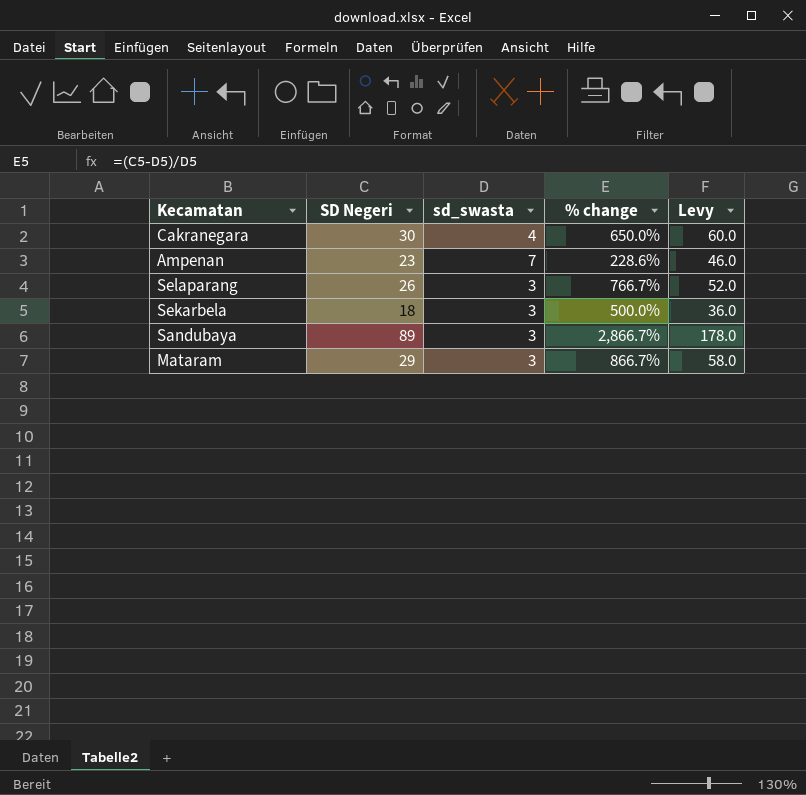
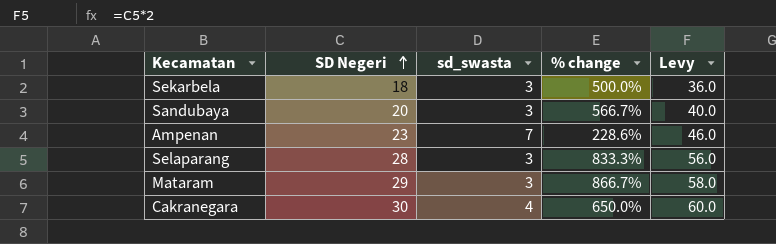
row order: none -> SD Negeri ascending
Sandubaya | SD Negeri: 89 -> 20
Sandubaya | % change: 2,866.7% -> 566.7%
Sandubaya | Levy: 178.0 -> 40.0
Selaparang | SD Negeri: 26 -> 28
Selaparang | % change: 766.7% -> 833.3%
Selaparang | Levy: 52.0 -> 56.0

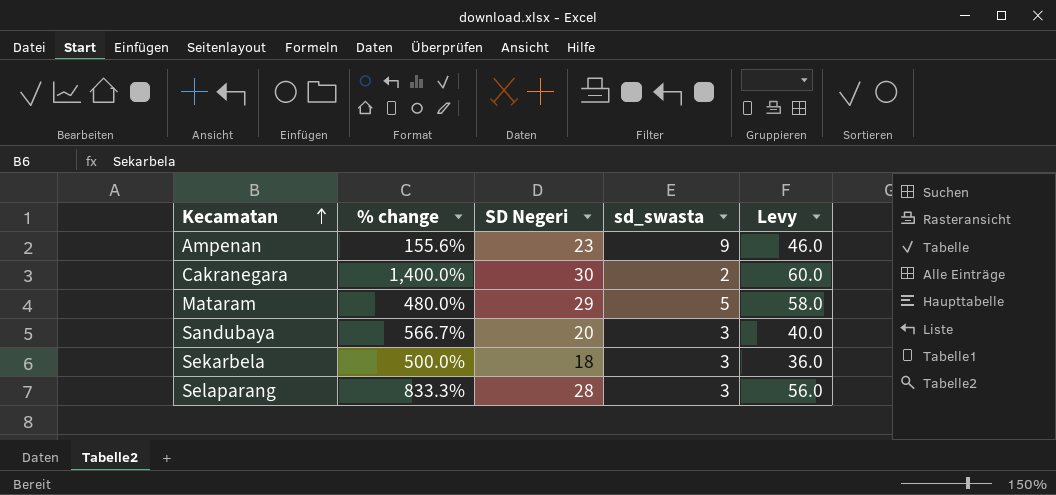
row order: SD Negeri ascending -> Kecamatan ascending
column % change | position: 4 -> 2
Ampenan | % change: 228.6% -> 155.6%
Ampenan | sd_swasta: 7 -> 9
Cakranegara | % change: 650.0% -> 1,400.0%
Cakranegara | sd_swasta: 4 -> 2
Mataram | % change: 866.7% -> 480.0%
Mataram | sd_swasta: 3 -> 5

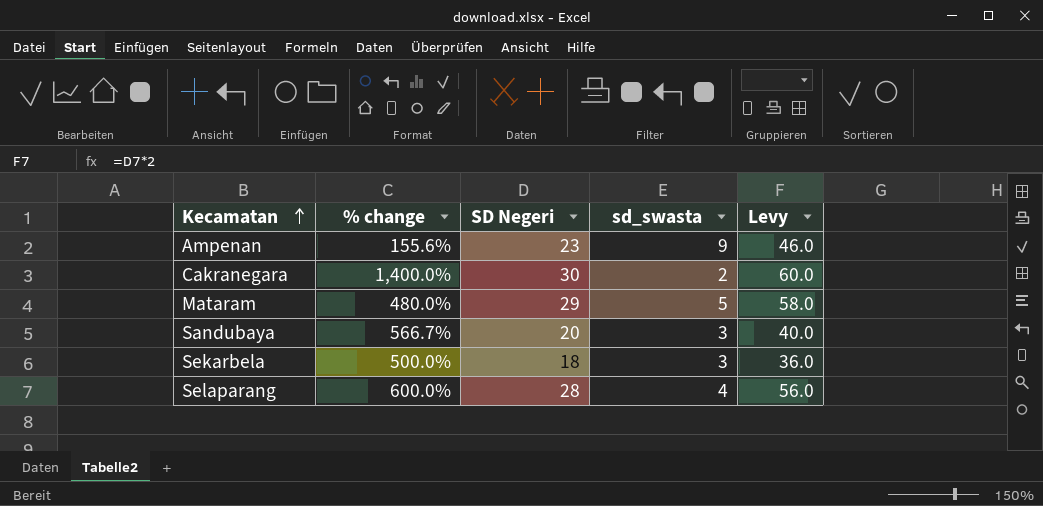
Selaparang | % change: 833.3% -> 600.0%
Selaparang | sd_swasta: 3 -> 4

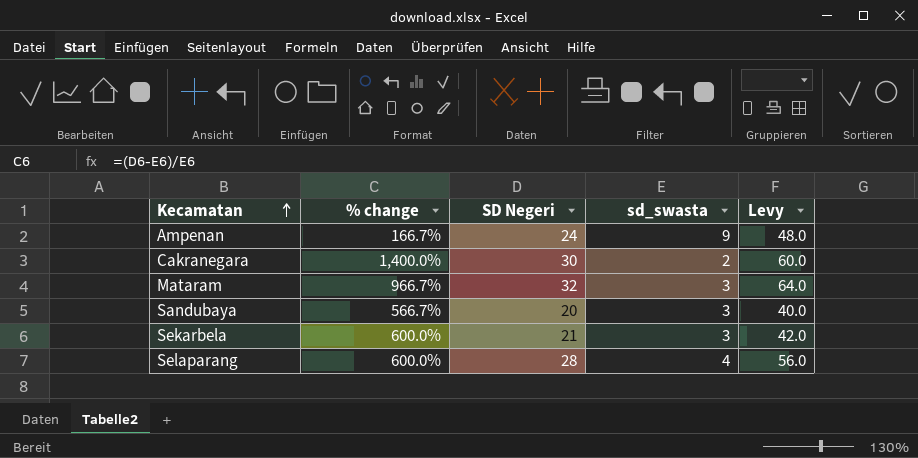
Ampenan | % change: 155.6% -> 166.7%
Ampenan | SD Negeri: 23 -> 24
Ampenan | Levy: 46.0 -> 48.0
Mataram | % change: 480.0% -> 966.7%
Mataram | SD Negeri: 29 -> 32
Mataram | sd_swasta: 5 -> 3
Mataram | Levy: 58.0 -> 64.0
Sekarbela | % change: 500.0% -> 600.0%
Sekarbela | SD Negeri: 18 -> 21
Sekarbela | Levy: 36.0 -> 42.0

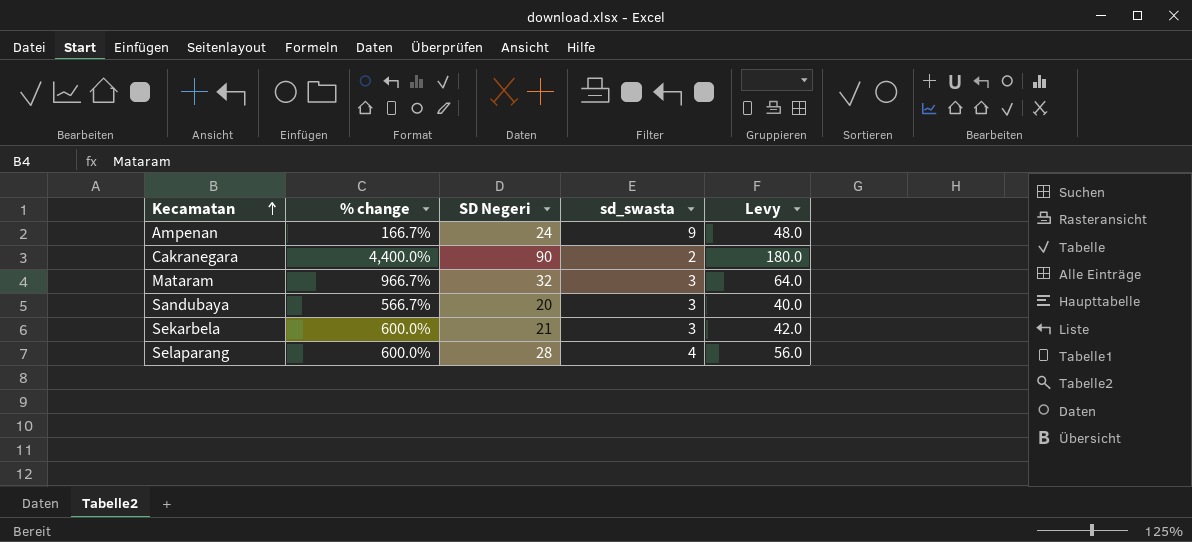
Cakranegara | % change: 1,400.0% -> 4,400.0%
Cakranegara | SD Negeri: 30 -> 90
Cakranegara | Levy: 60.0 -> 180.0

